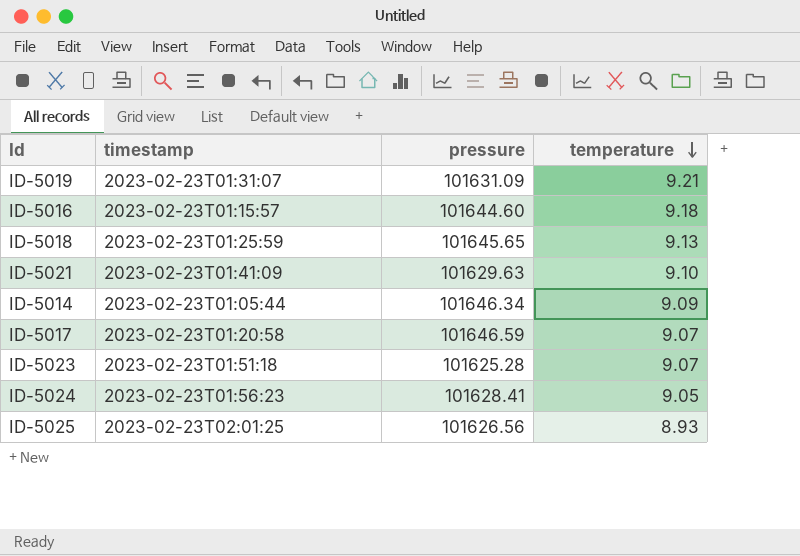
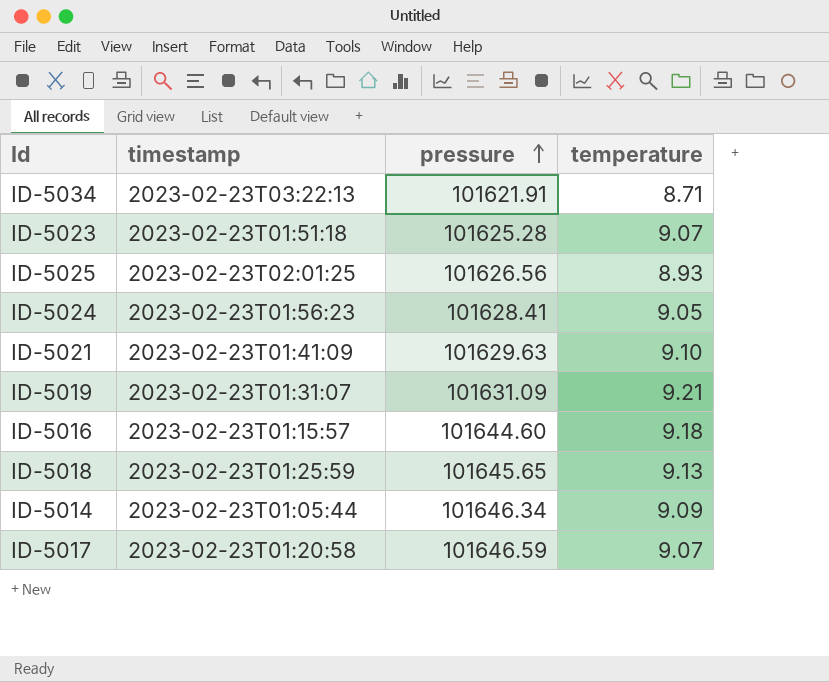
row order: temperature descending -> pressure ascending
row ID-5034: none -> 2023-02-23T03:22:13 | 101621.91 | 8.71

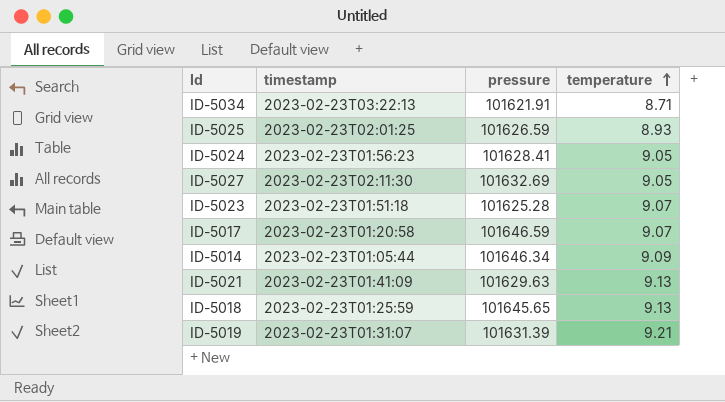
row order: pressure ascending -> temperature ascending
row ID-5016: 2023-02-23T01:15:57 | 101644.60 | 9.18 -> none
ID-5025 | pressure: 101626.56 -> 101626.59
row ID-5027: none -> 2023-02-23T02:11:30 | 101632.69 | 9.05
ID-5021 | temperature: 9.10 -> 9.13
ID-5019 | pressure: 101631.09 -> 101631.39

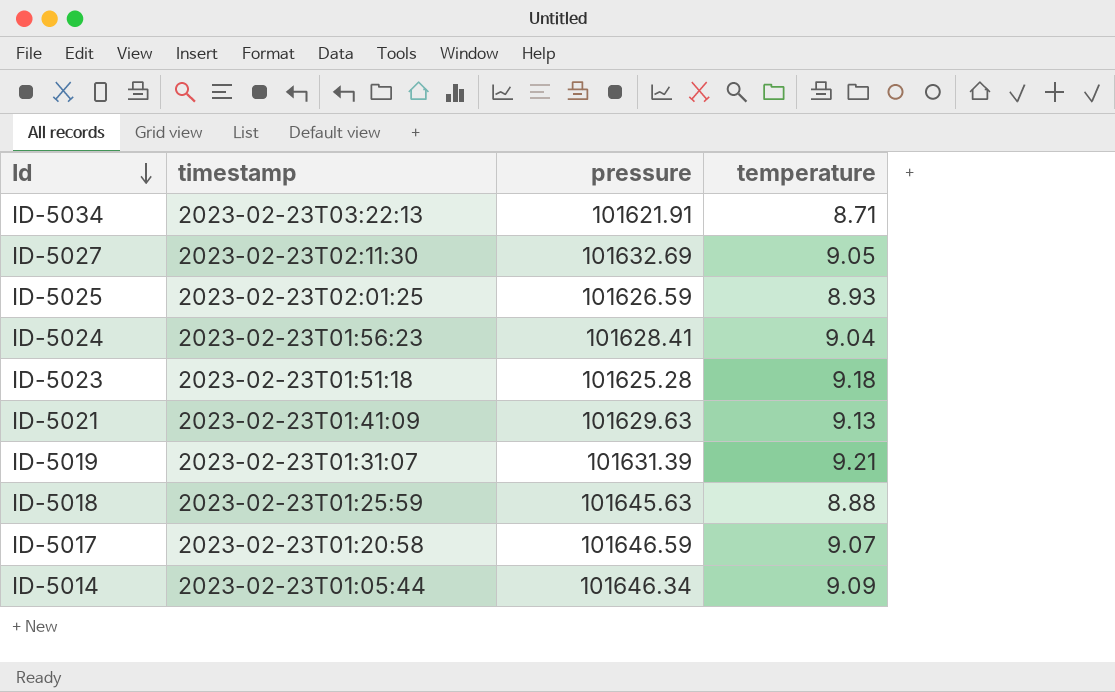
row order: temperature ascending -> Id descending
ID-5024 | temperature: 9.05 -> 9.04
ID-5023 | temperature: 9.07 -> 9.18
ID-5018 | pressure: 101645.65 -> 101645.63
ID-5018 | temperature: 9.13 -> 8.88

